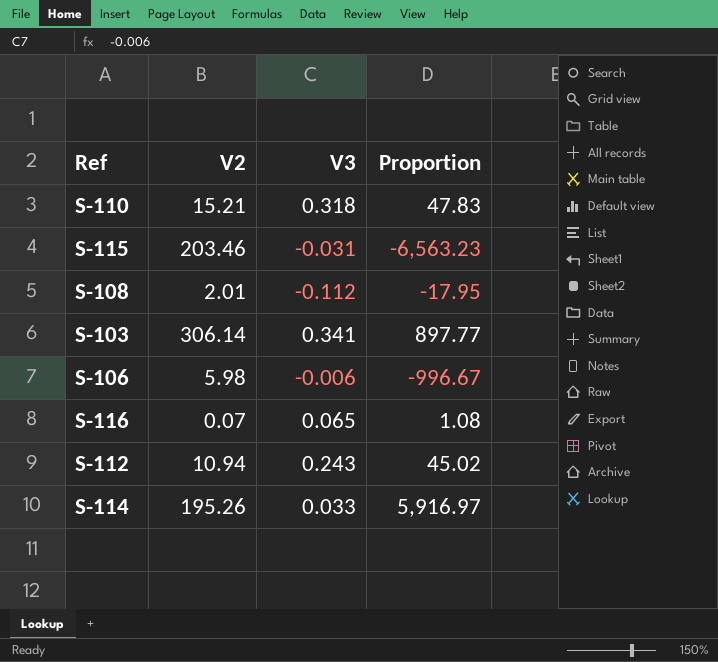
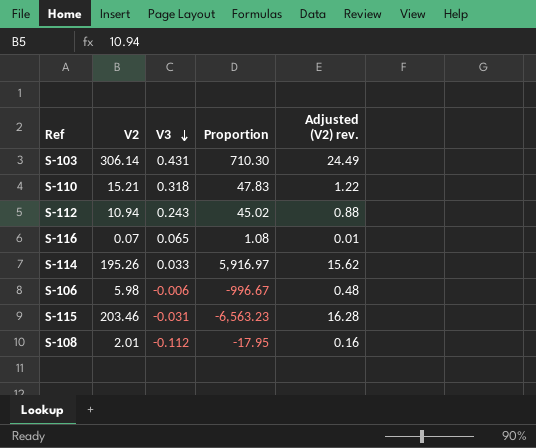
row order: none -> V3 descending
column Adjusted (V2) rev. | formula: none -> [V2] * 0.08
S-103 | V3: 0.341 -> 0.431
S-103 | Proportion: 897.77 -> 710.30

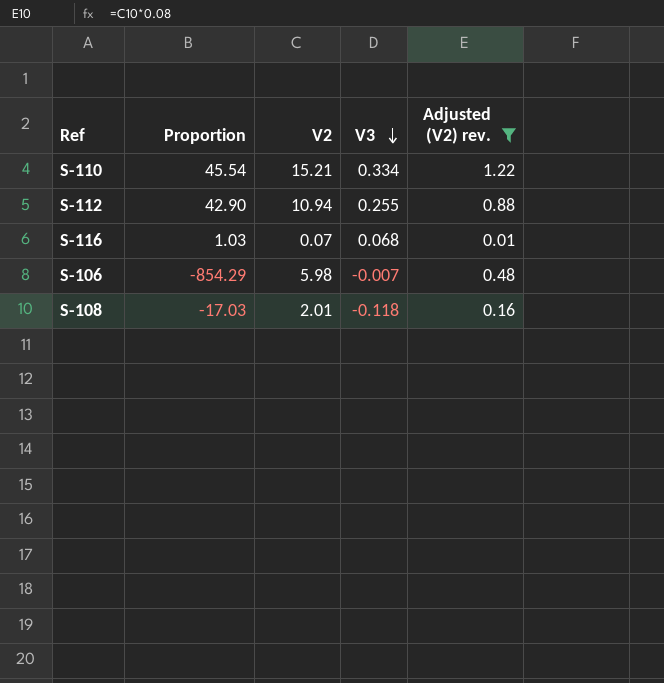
filter: none -> Adjusted (V2) rev. <= 1.22
column Proportion | position: 4 -> 2
S-110 | Proportion: 47.83 -> 45.54
S-110 | V3: 0.318 -> 0.334
S-112 | Proportion: 45.02 -> 42.90
S-112 | V3: 0.243 -> 0.255
S-116 | Proportion: 1.08 -> 1.03
S-116 | V3: 0.065 -> 0.068
S-106 | Proportion: -996.67 -> -854.29
S-106 | V3: -0.006 -> -0.007
S-108 | Proportion: -17.95 -> -17.03
S-108 | V3: -0.112 -> -0.118

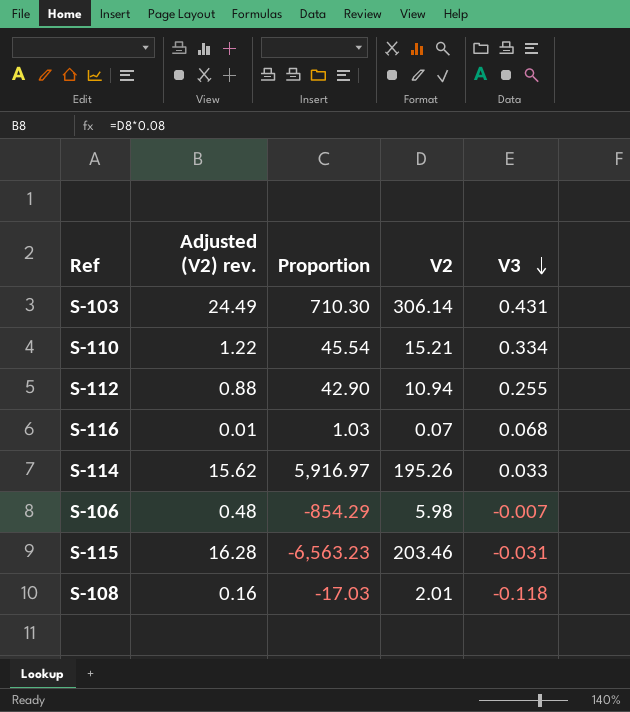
filter: Adjusted (V2) rev. <= 1.22 -> none
column Adjusted (V2) rev. | position: 5 -> 2

